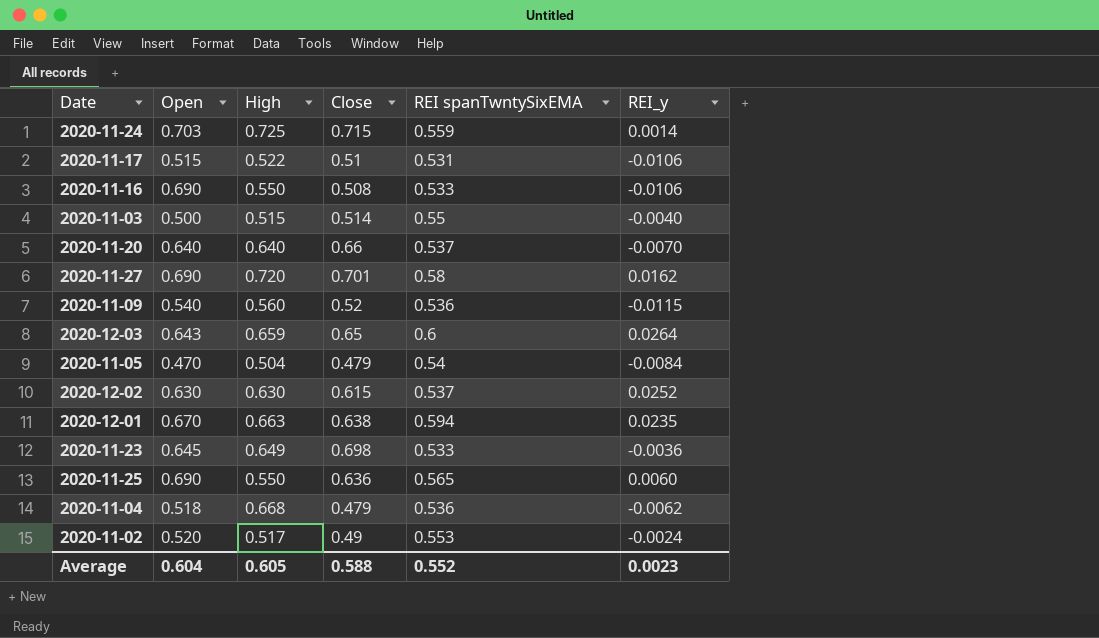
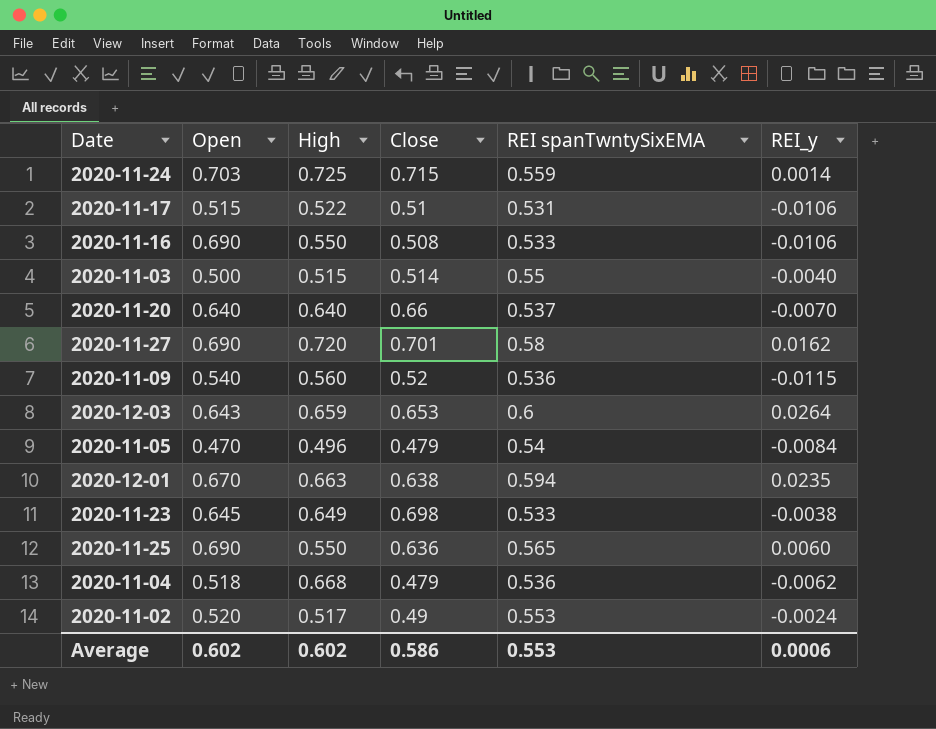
row 2020-12-02: 0.630 | 0.630 | 0.615 | 0.537 | 0.0252 -> none
2020-12-03 | Close: 0.65 -> 0.653
2020-11-05 | High: 0.504 -> 0.496
2020-11-23 | REI_y: -0.0036 -> -0.0038
Average | Open: 0.604 -> 0.602
Average | High: 0.605 -> 0.602
Average | Close: 0.588 -> 0.586
Average | REI spanTwntySixEMA: 0.552 -> 0.553
Average | REI_y: 0.0023 -> 0.0006

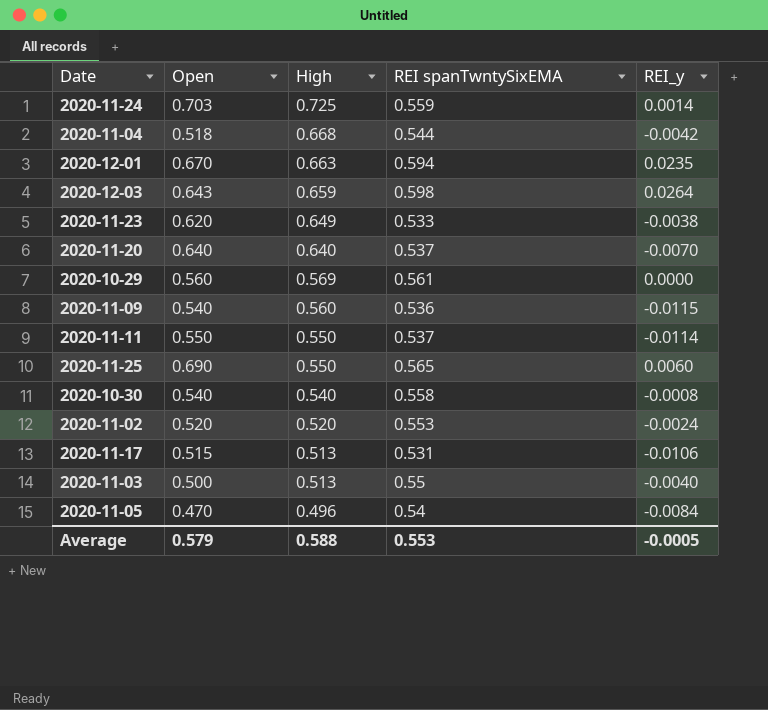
row order: none -> High descending
column Close | position: 4 -> none
row 2020-11-16: 0.690 | 0.550 | 0.508 | 0.533 | -0.0106 -> none
row 2020-11-27: 0.690 | 0.720 | 0.701 | 0.58 | 0.0162 -> none
2020-11-04 | REI spanTwntySixEMA: 0.536 -> 0.544
2020-11-04 | REI_y: -0.0062 -> -0.0042
2020-12-03 | REI spanTwntySixEMA: 0.6 -> 0.598
2020-11-23 | Open: 0.645 -> 0.620
row 2020-10-29: none -> 0.560 | 0.569 | 0.561 | 0.0000
row 2020-11-11: none -> 0.550 | 0.550 | 0.537 | -0.0114
row 2020-10-30: none -> 0.540 | 0.540 | 0.558 | -0.0008
2020-11-02 | High: 0.517 -> 0.520
2020-11-17 | High: 0.522 -> 0.513
2020-11-03 | High: 0.515 -> 0.513
Average | Open: 0.602 -> 0.579
Average | High: 0.602 -> 0.588
Average | REI_y: 0.0006 -> -0.0005

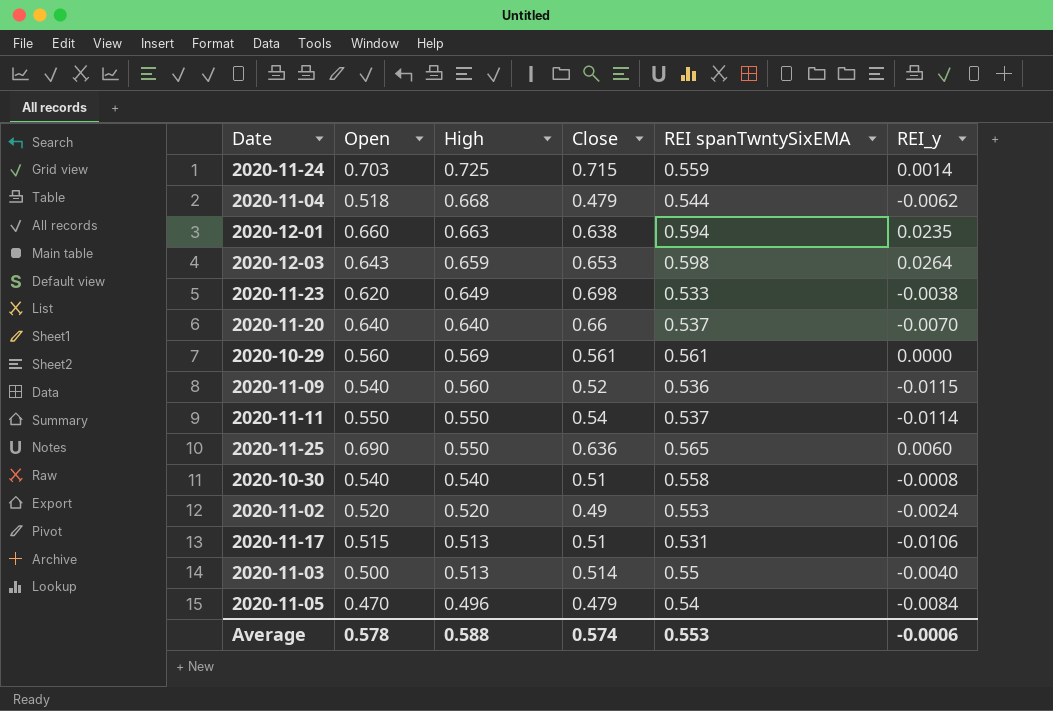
column Close | position: none -> 4
2020-11-04 | REI_y: -0.0042 -> -0.0062
2020-12-01 | Open: 0.670 -> 0.660
Average | Open: 0.579 -> 0.578
Average | REI_y: -0.0005 -> -0.0006

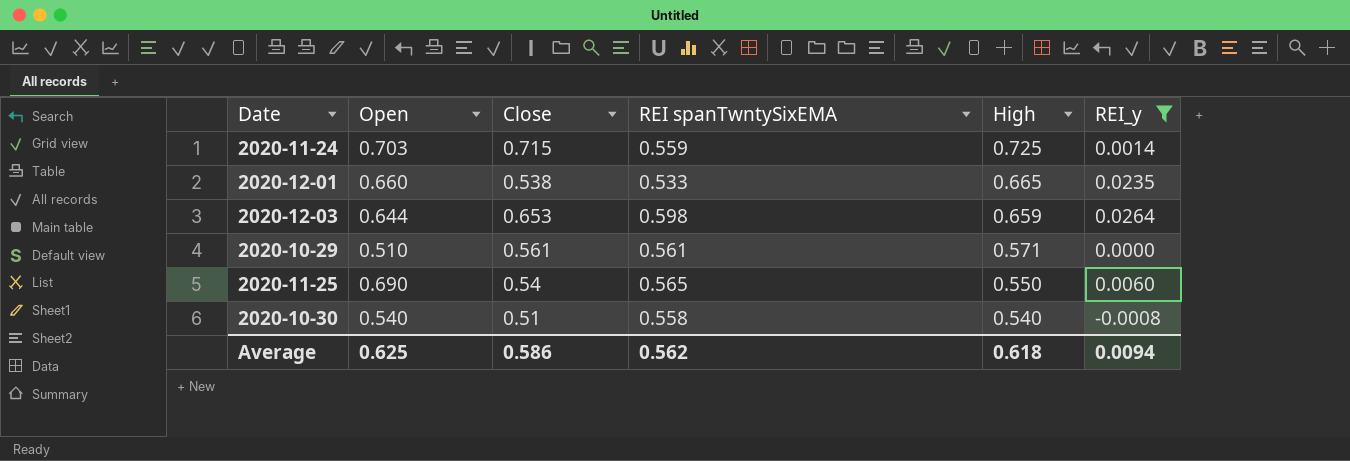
filter: none -> REI_y >= -0.0008
column High | position: 3 -> 5
2020-12-01 | Close: 0.638 -> 0.538
2020-12-01 | REI spanTwntySixEMA: 0.594 -> 0.533
2020-12-01 | High: 0.663 -> 0.665
2020-12-03 | Open: 0.643 -> 0.644
2020-10-29 | Open: 0.560 -> 0.510
2020-10-29 | High: 0.569 -> 0.571
2020-11-25 | Close: 0.636 -> 0.54
Average | Open: 0.578 -> 0.625
Average | Close: 0.574 -> 0.586
Average | REI spanTwntySixEMA: 0.553 -> 0.562
Average | High: 0.588 -> 0.618
Average | REI_y: -0.0006 -> 0.0094

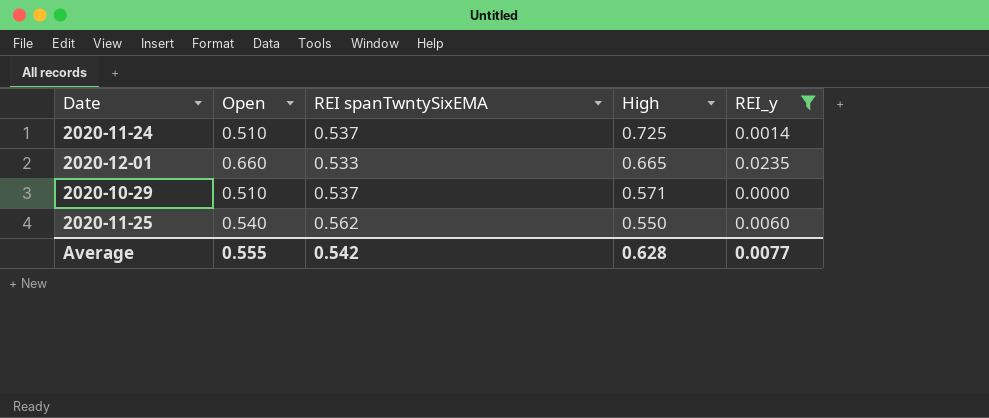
column Close | position: 3 -> none
row 2020-12-03: 0.644 | 0.653 | 0.598 | 0.659 | 0.0264 -> none
row 2020-10-30: 0.540 | 0.51 | 0.558 | 0.540 | -0.0008 -> none
2020-11-24 | Open: 0.703 -> 0.510
2020-11-24 | REI spanTwntySixEMA: 0.559 -> 0.537
2020-10-29 | REI spanTwntySixEMA: 0.561 -> 0.537
2020-11-25 | Open: 0.690 -> 0.540
2020-11-25 | REI spanTwntySixEMA: 0.565 -> 0.562
Average | Open: 0.625 -> 0.555
Average | REI spanTwntySixEMA: 0.562 -> 0.542
Average | High: 0.618 -> 0.628
Average | REI_y: 0.0094 -> 0.0077

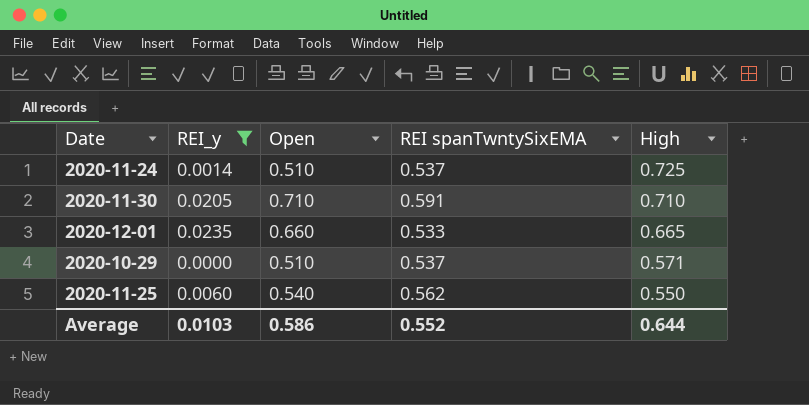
column REI_y | position: 5 -> 2
row 2020-11-30: none -> 0.0205 | 0.710 | 0.591 | 0.710
Average | REI_y: 0.0077 -> 0.0103
Average | Open: 0.555 -> 0.586
Average | REI spanTwntySixEMA: 0.542 -> 0.552
Average | High: 0.628 -> 0.644

